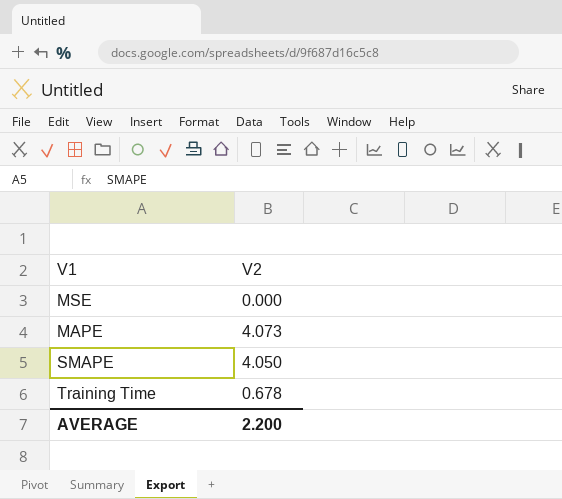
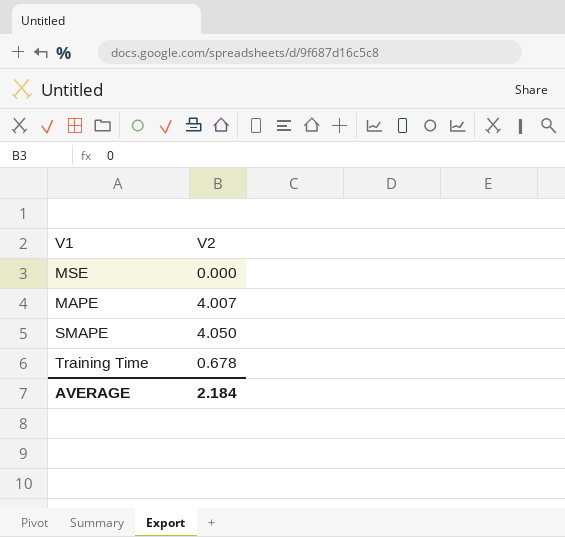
MAPE | V2: 4.073 -> 4.007
AVERAGE | V2: 2.200 -> 2.184

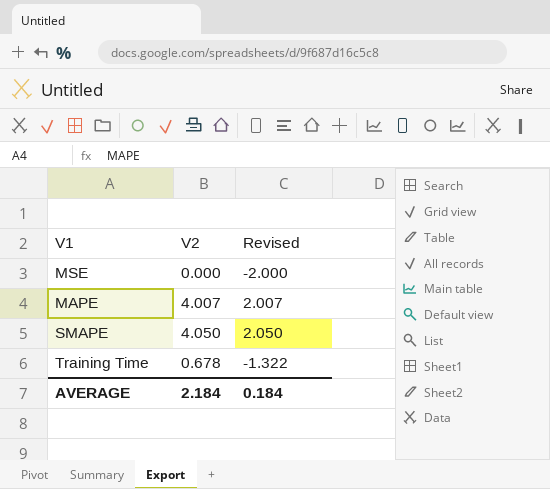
column Revised | formula: none -> [V2] - 2

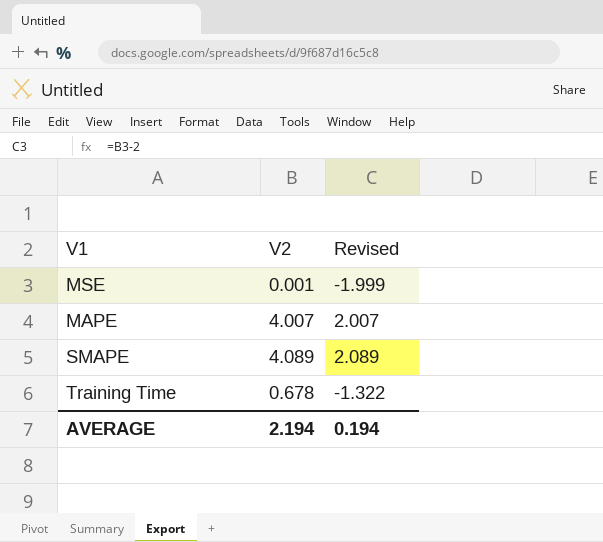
MSE | V2: 0.000 -> 0.001
MSE | Revised: -2.000 -> -1.999
SMAPE | V2: 4.050 -> 4.089
SMAPE | Revised: 2.050 -> 2.089
AVERAGE | V2: 2.184 -> 2.194
AVERAGE | Revised: 0.184 -> 0.194

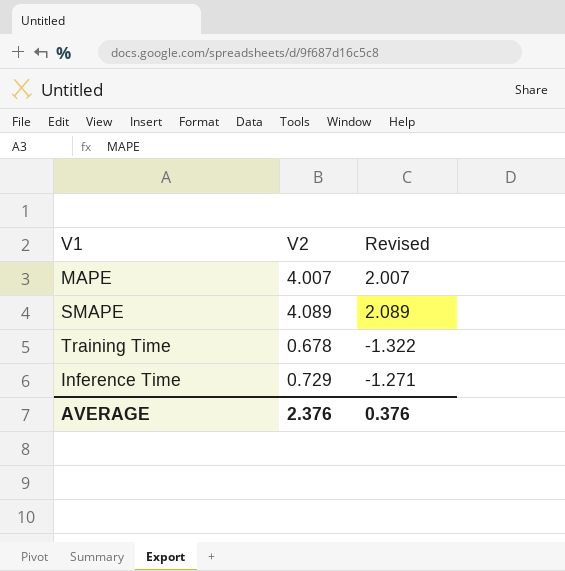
row MSE: 0.001 | -1.999 -> none
row Inference Time: none -> 0.729 | -1.271
AVERAGE | V2: 2.194 -> 2.376
AVERAGE | Revised: 0.194 -> 0.376

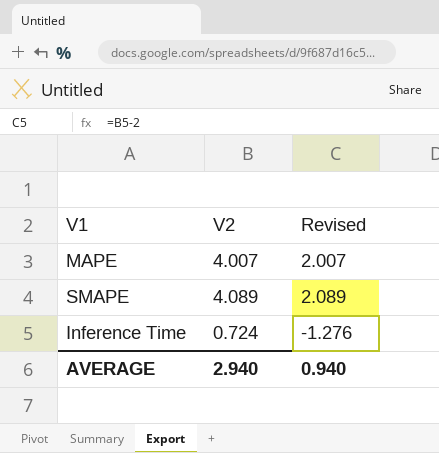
row Training Time: 0.678 | -1.322 -> none
Inference Time | V2: 0.729 -> 0.724
Inference Time | Revised: -1.271 -> -1.276
AVERAGE | V2: 2.376 -> 2.940
AVERAGE | Revised: 0.376 -> 0.940

